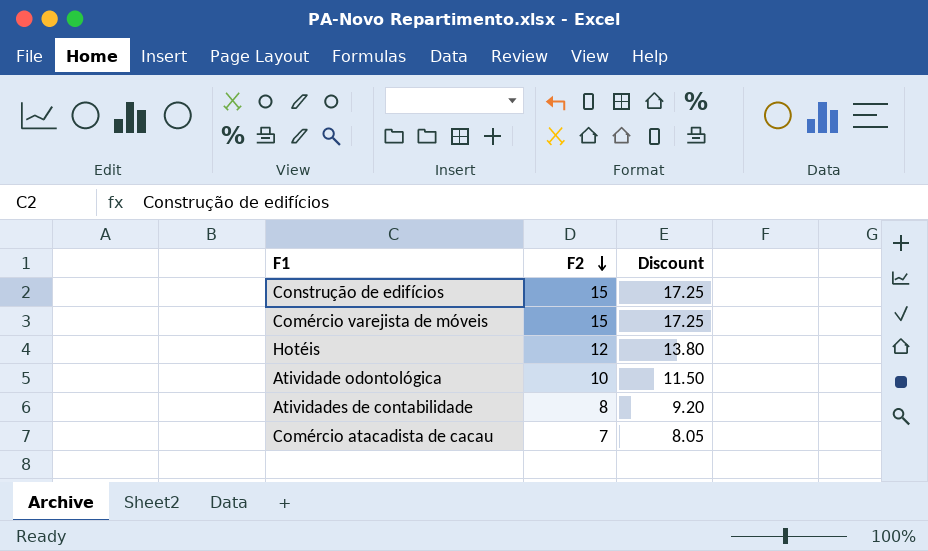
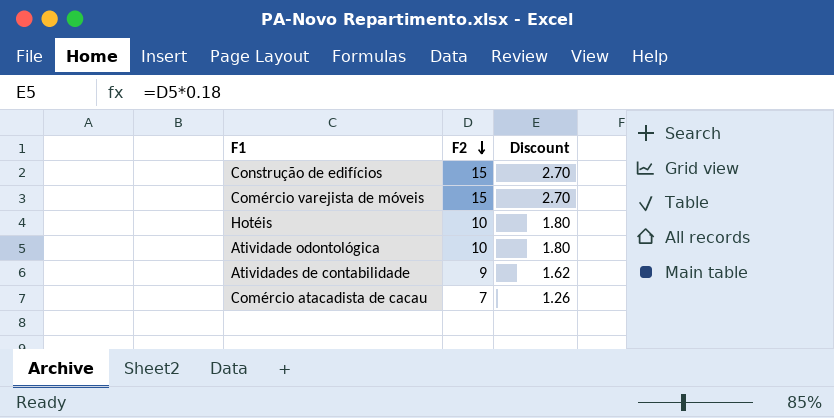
column Discount | formula: [F2] * 1.15 -> [F2] * 0.18
Hotéis | F2: 12 -> 10
Atividades de contabilidade | F2: 8 -> 9

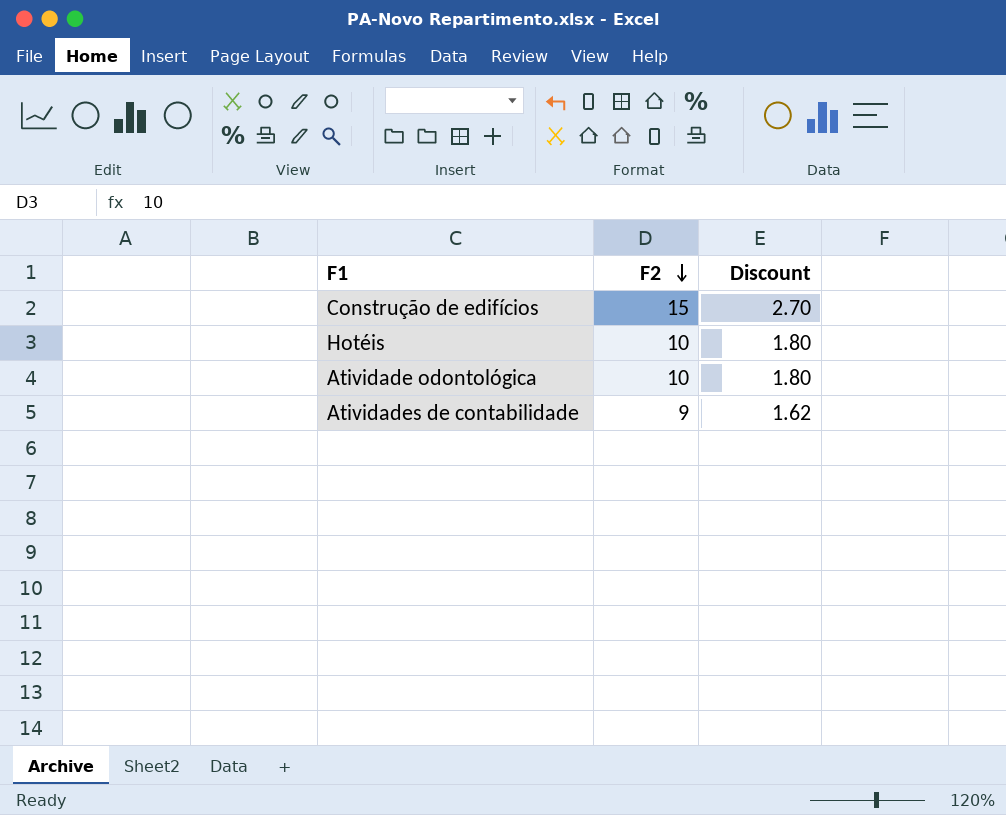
row Comércio varejista de móveis: 15 | 2.70 -> none
row Comércio atacadista de cacau: 7 | 1.26 -> none

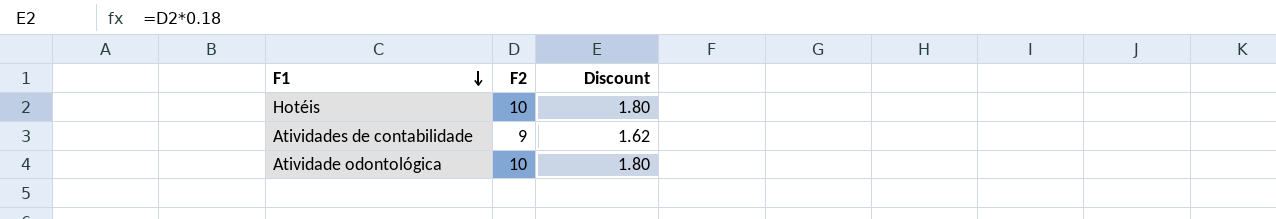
row order: F2 descending -> F1 descending
row Construção de edifícios: 15 | 2.70 -> none

